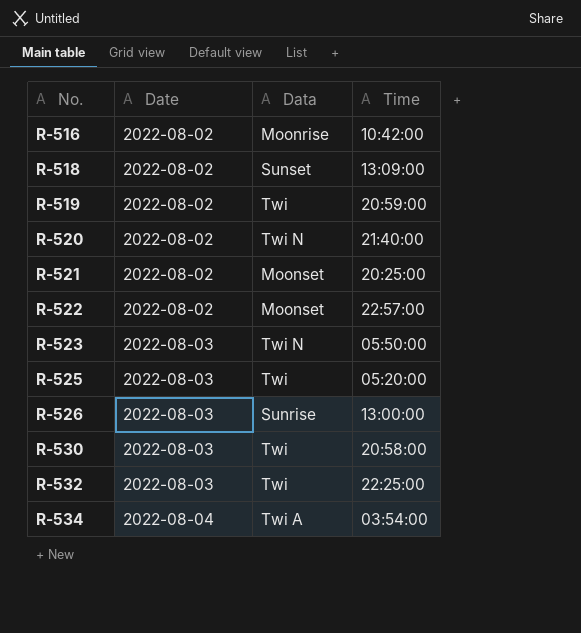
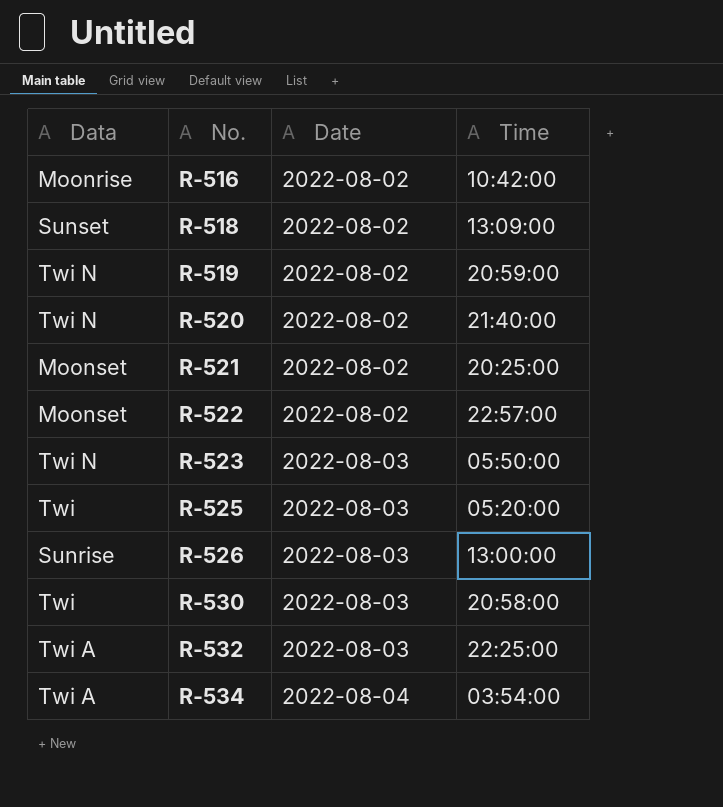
column Data | position: 3 -> 1
R-519 | Data: Twi -> Twi N
R-532 | Data: Twi -> Twi A

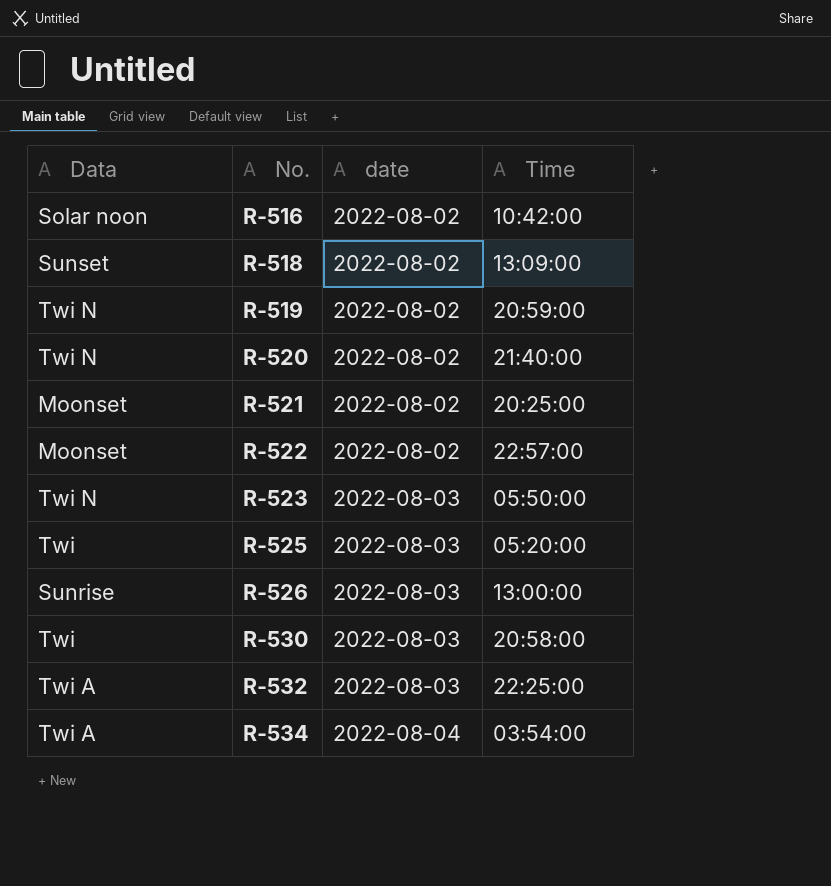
column name: Date -> date
R-516 | Data: Moonrise -> Solar noon

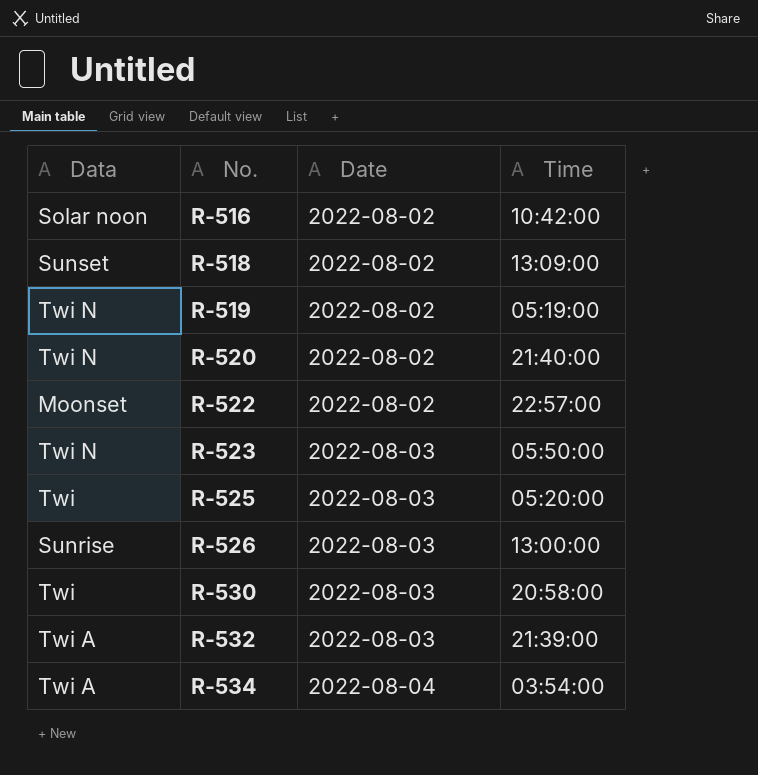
column name: date -> Date
row R-521: Moonset | 2022-08-02 | 20:25:00 -> none
R-519 | Time: 20:59:00 -> 05:19:00
R-532 | Time: 22:25:00 -> 21:39:00

